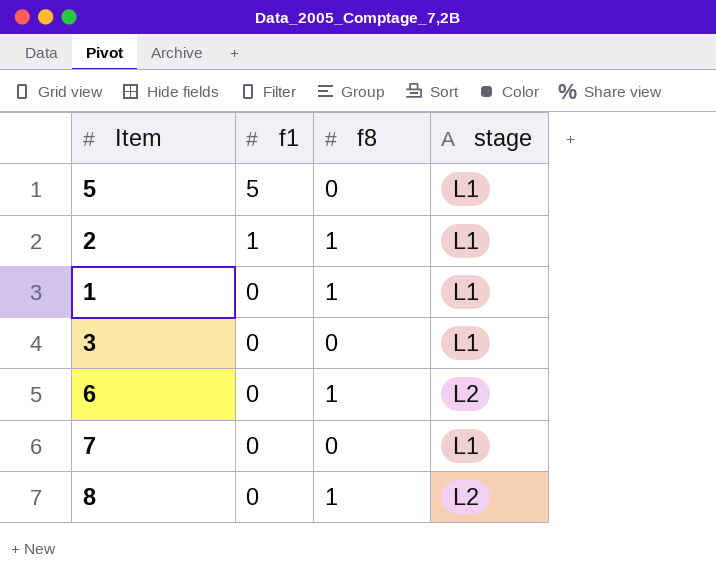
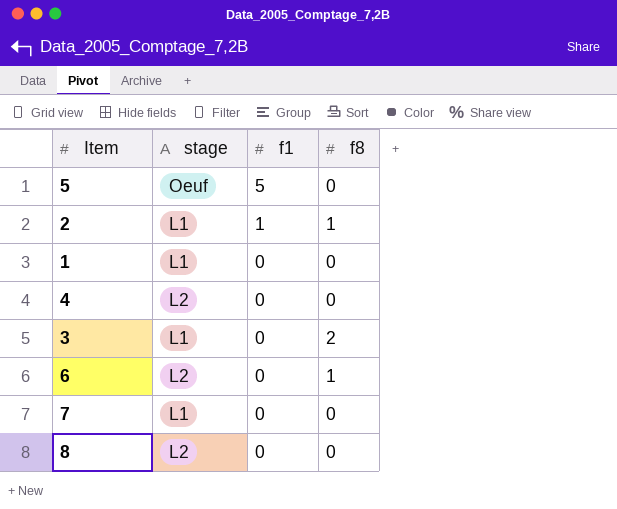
column stage | position: 4 -> 2
5 | stage: L1 -> Oeuf
1 | f8: 1 -> 0
row 4: none -> L2 | 0 | 0
3 | f8: 0 -> 2
8 | f8: 1 -> 0

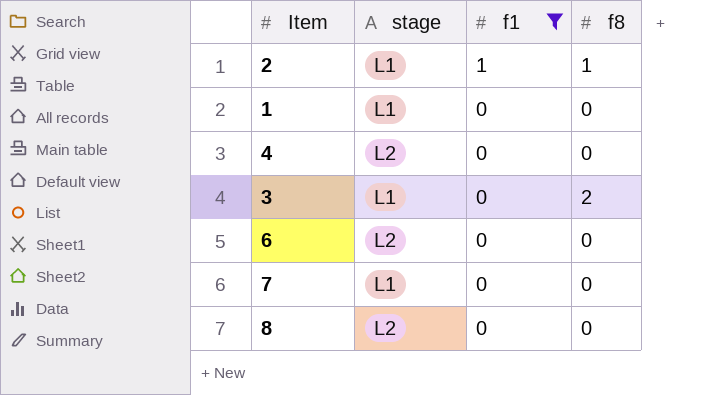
filter: none -> f1 != 5
6 | f8: 1 -> 0

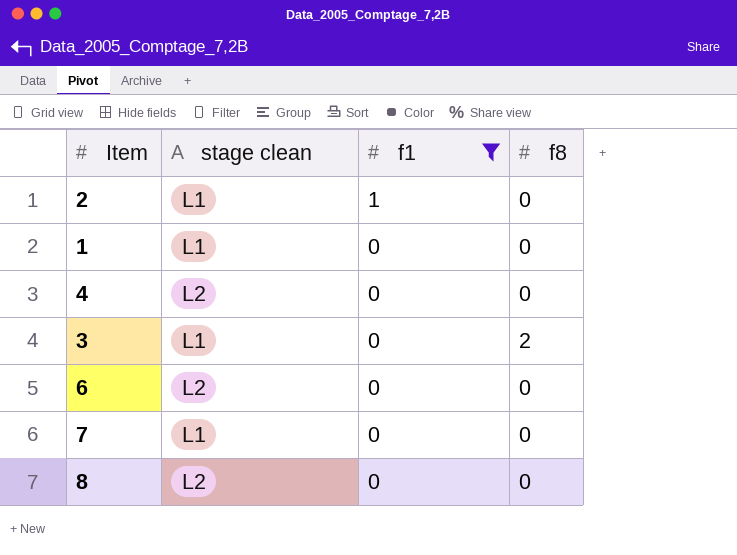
column name: stage -> stage clean
2 | f8: 1 -> 0

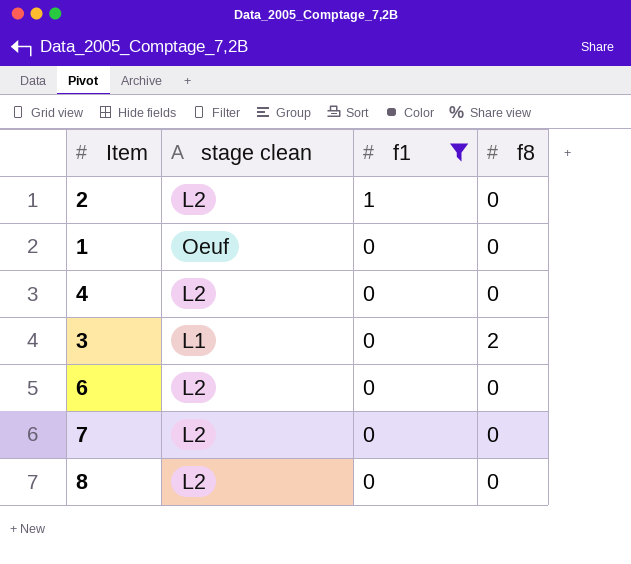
2 | stage clean: L1 -> L2
1 | stage clean: L1 -> Oeuf
7 | stage clean: L1 -> L2

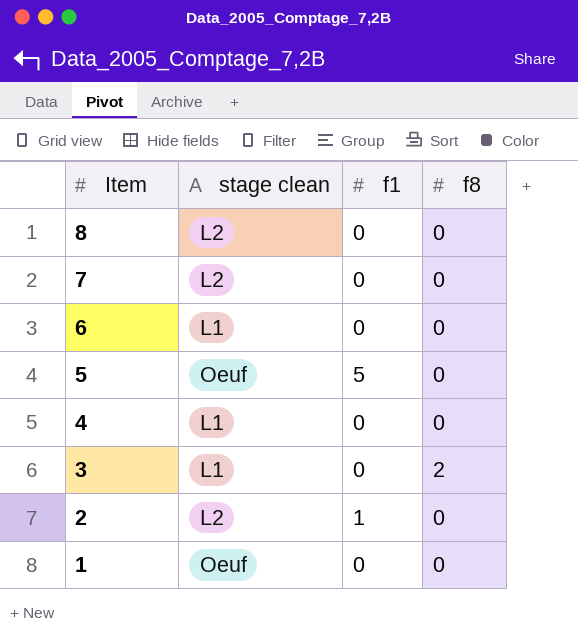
filter: f1 != 5 -> none
row order: f1 descending -> Item descending
6 | stage clean: L2 -> L1
4 | stage clean: L2 -> L1

